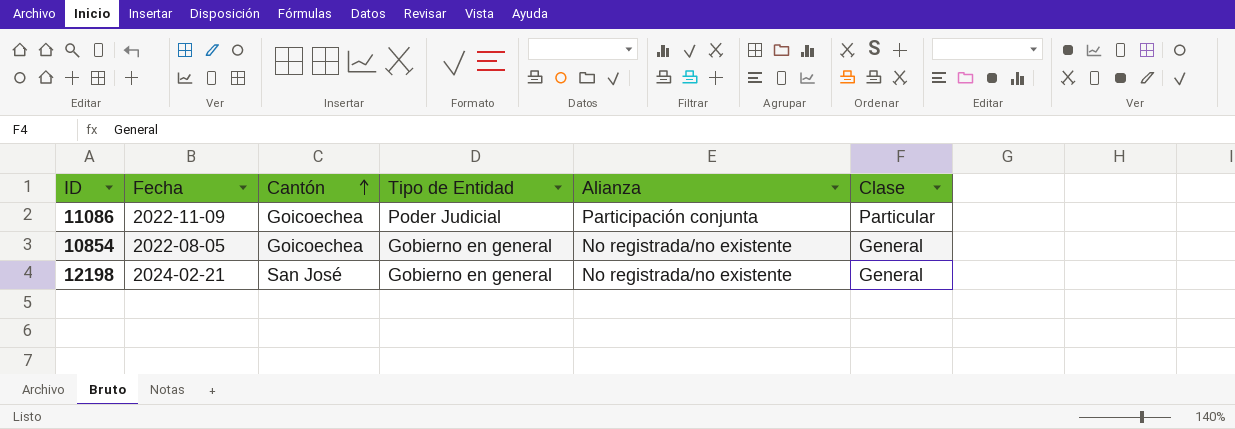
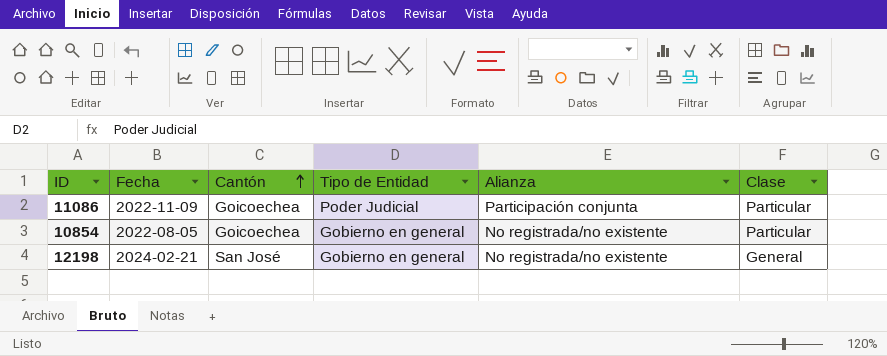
10854 | Clase: General -> Particular

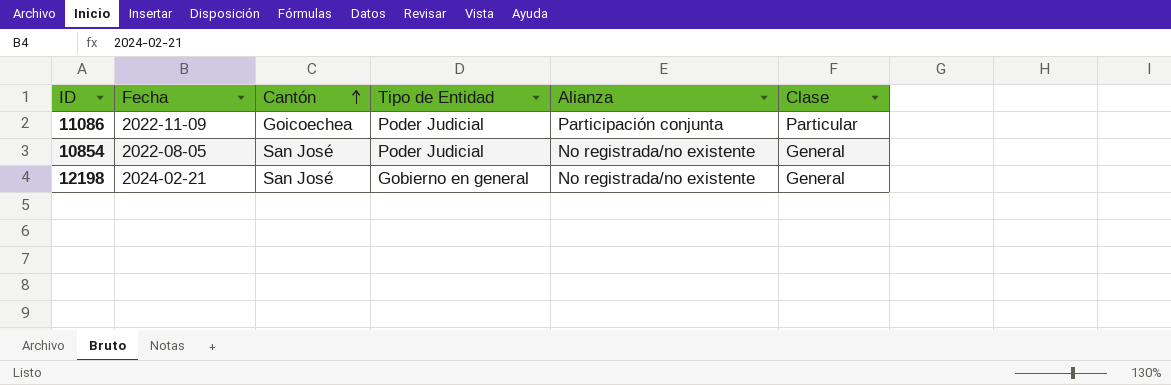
10854 | Cantón: Goicoechea -> San José
10854 | Tipo de Entidad: Gobierno en general -> Poder Judicial
10854 | Clase: Particular -> General

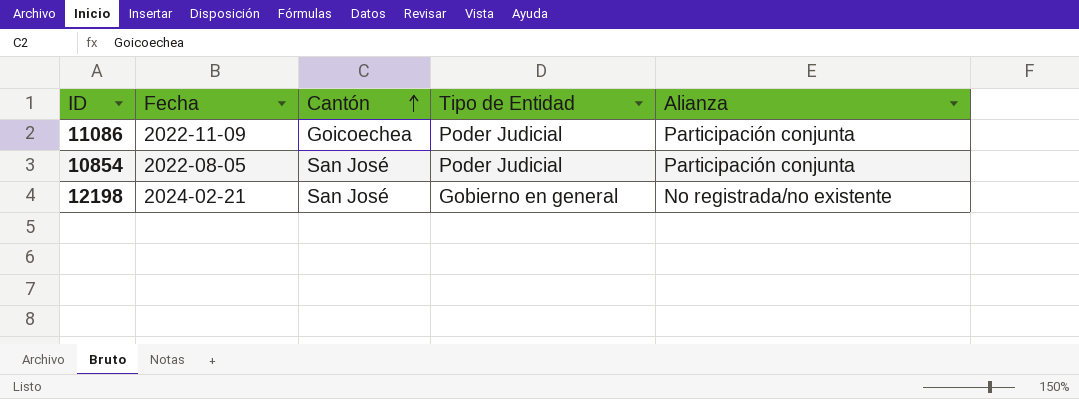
column Clase | position: 6 -> none
10854 | Alianza: No registrada/no existente -> Participación conjunta

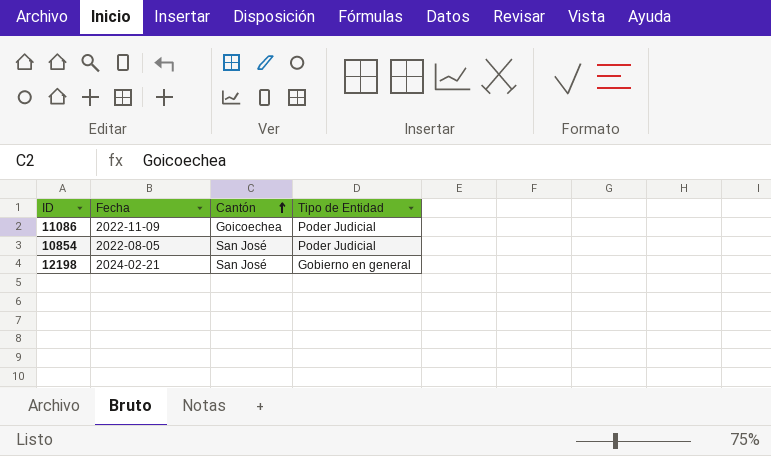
column Alianza | position: 5 -> none

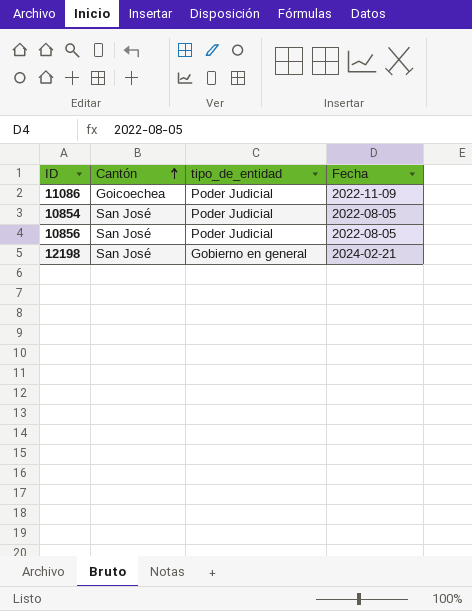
column name: Tipo de Entidad -> tipo_de_entidad
column Fecha | position: 2 -> 4
row 10856: none -> San José | Poder Judicial | 2022-08-05

